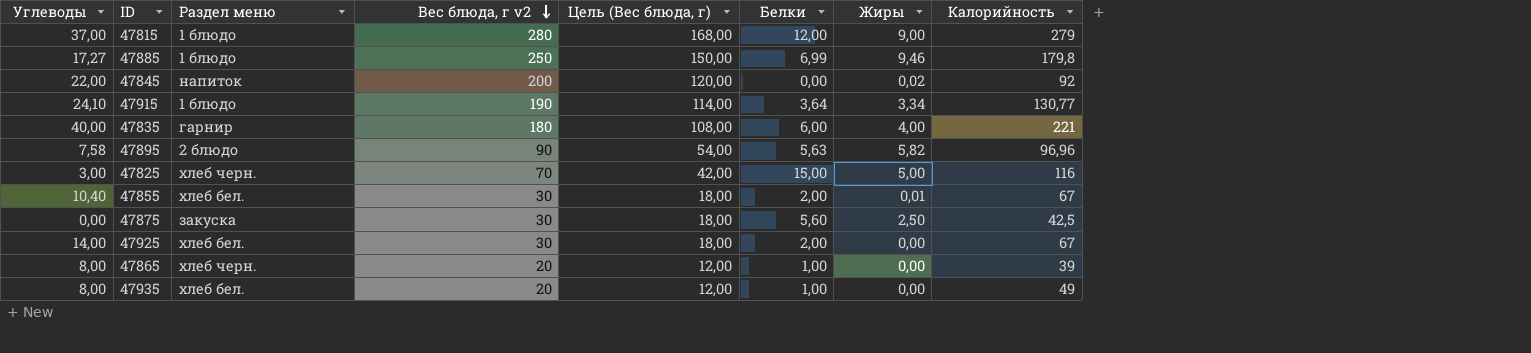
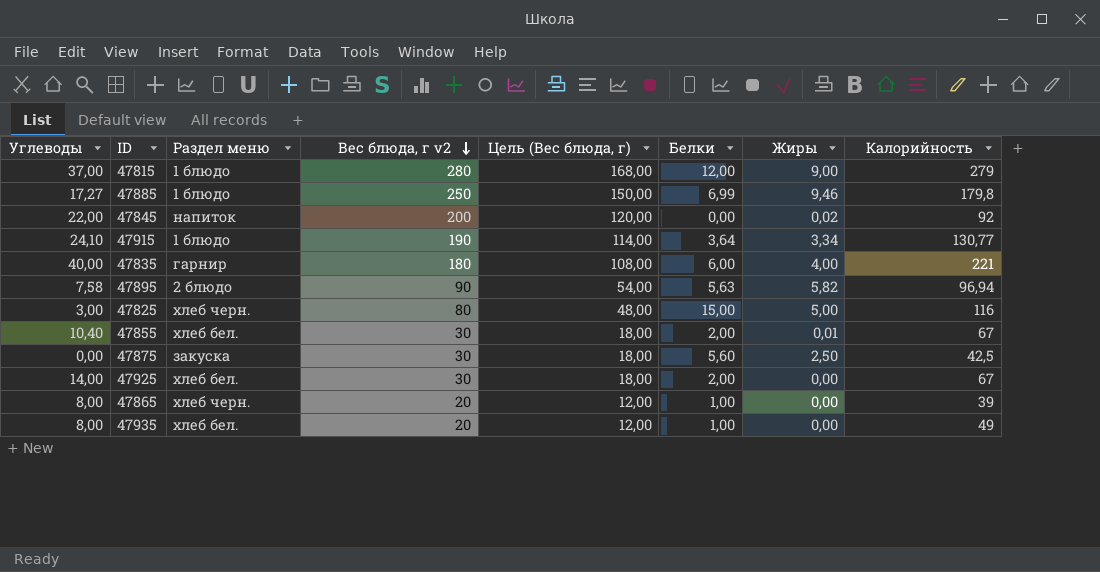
47895 | Калорийность: 96,96 -> 96,94
47825 | Вес блюда, г v2: 70 -> 80
47825 | Цель (Вес блюда, г): 42,00 -> 48,00

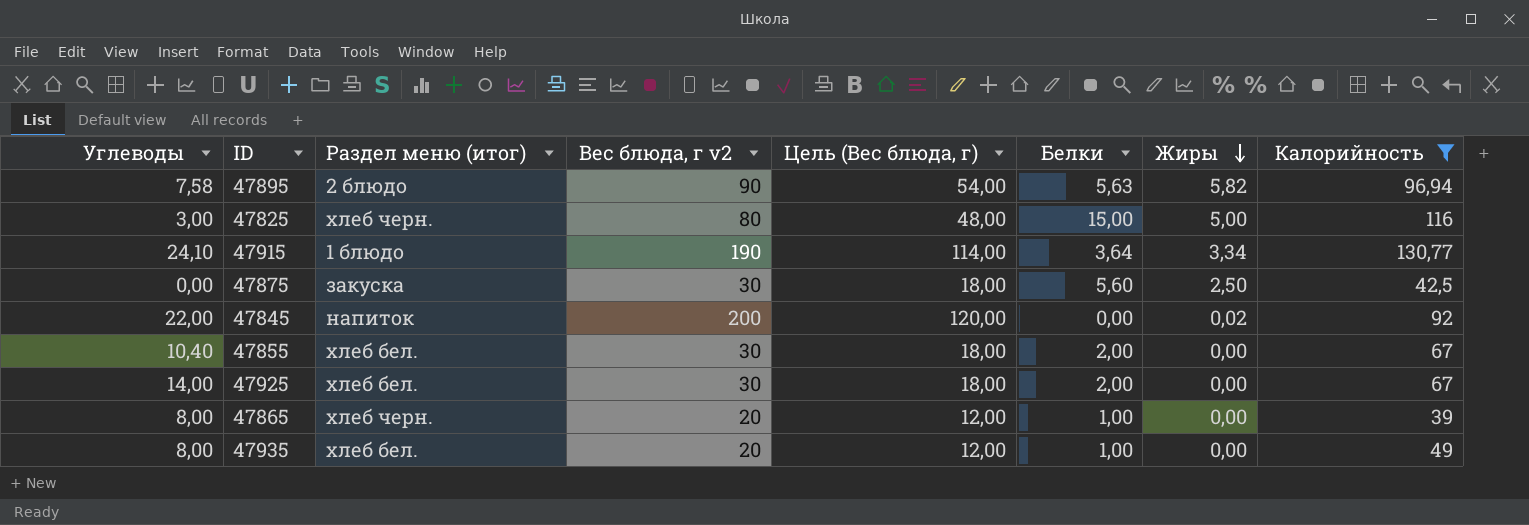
filter: none -> Калорийность <= 130,77
row order: Вес блюда, г v2 descending -> Жиры descending
column name: Раздел меню -> Раздел меню (итог)
47855 | Жиры: 0,01 -> 0,00

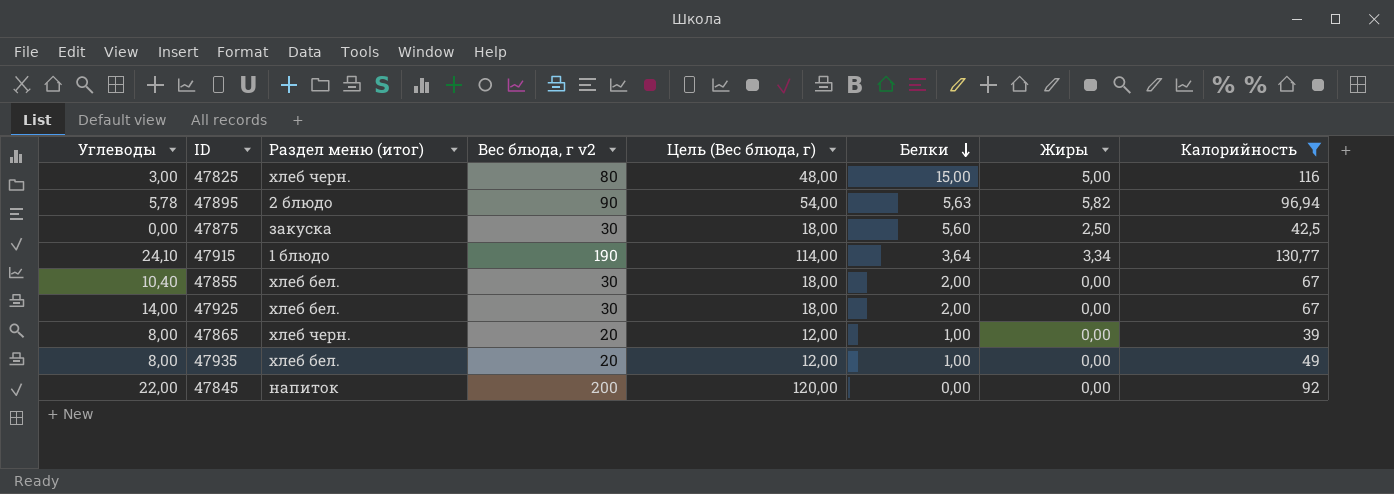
row order: Жиры descending -> Белки descending
47895 | Углеводы: 7,58 -> 5,78
47845 | Жиры: 0,02 -> 0,00

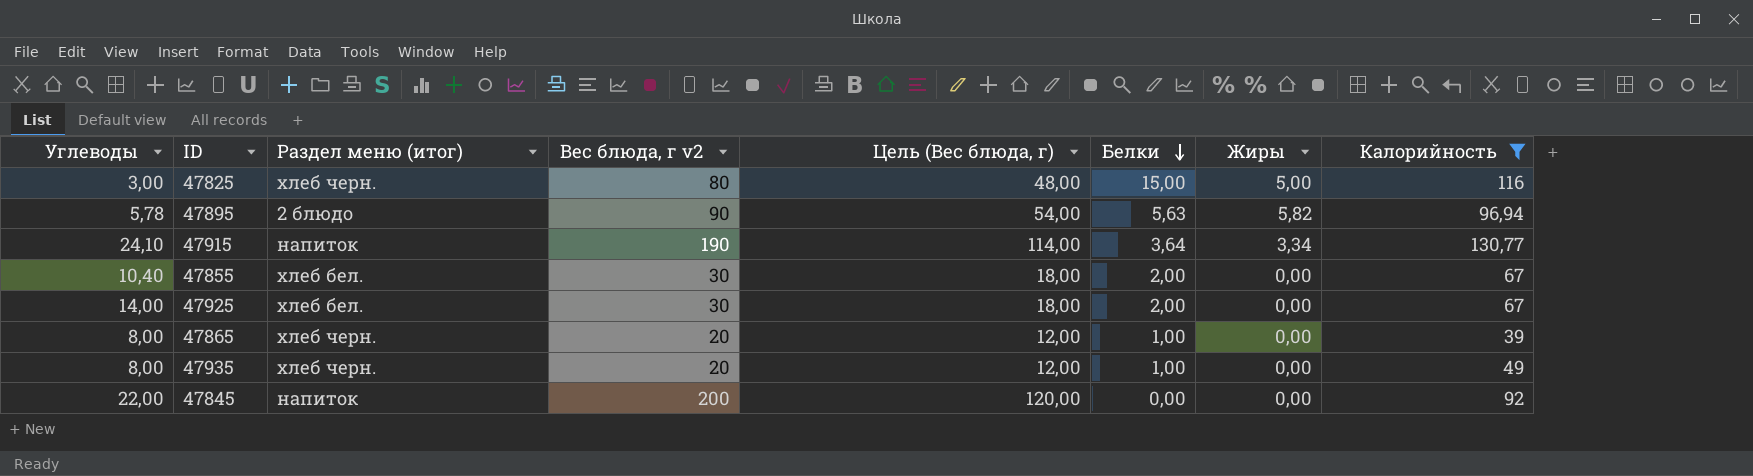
row 47875: 0,00 | закуска | 30 | 18,00 | 5,60 | 2,50 | 42,5 -> none
47915 | Раздел меню (итог): 1 блюдо -> напиток
47935 | Раздел меню (итог): хлеб бел. -> хлеб черн.

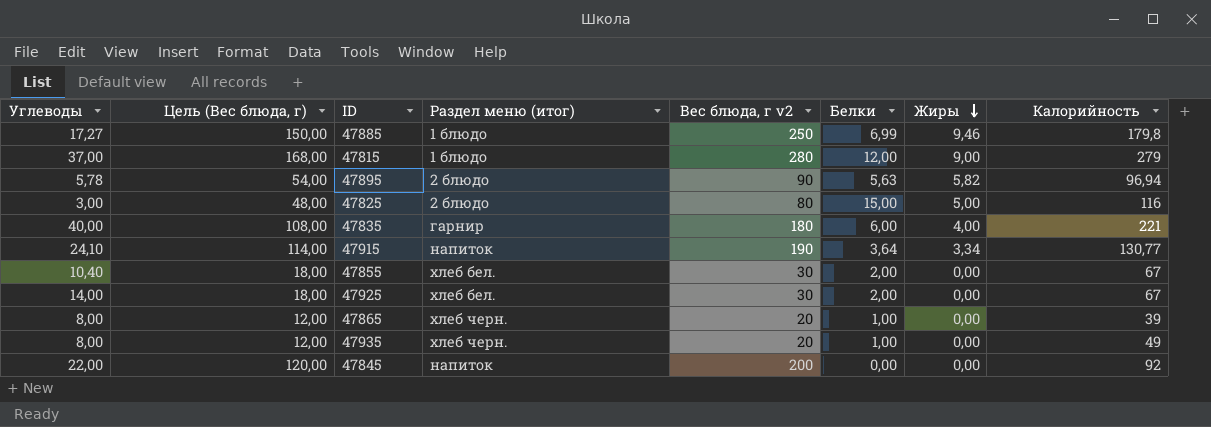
filter: Калорийность <= 130,77 -> none
row order: Белки descending -> Жиры descending
column Цель (Вес блюда, г) | position: 5 -> 2
47825 | Раздел меню (итог): хлеб черн. -> 2 блюдо

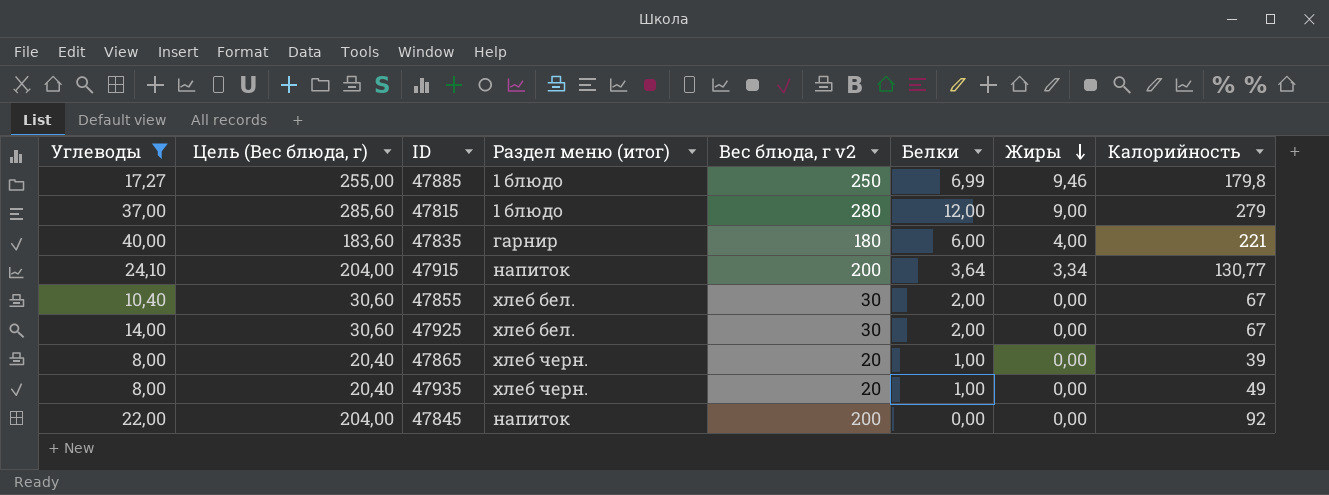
filter: none -> Углеводы >= 8,00
column Цель (Вес блюда, г) | formula: [Вес блюда, г v2] * 0,6 -> [Вес блюда, г v2] * 1,02
47915 | Вес блюда, г v2: 190 -> 200

